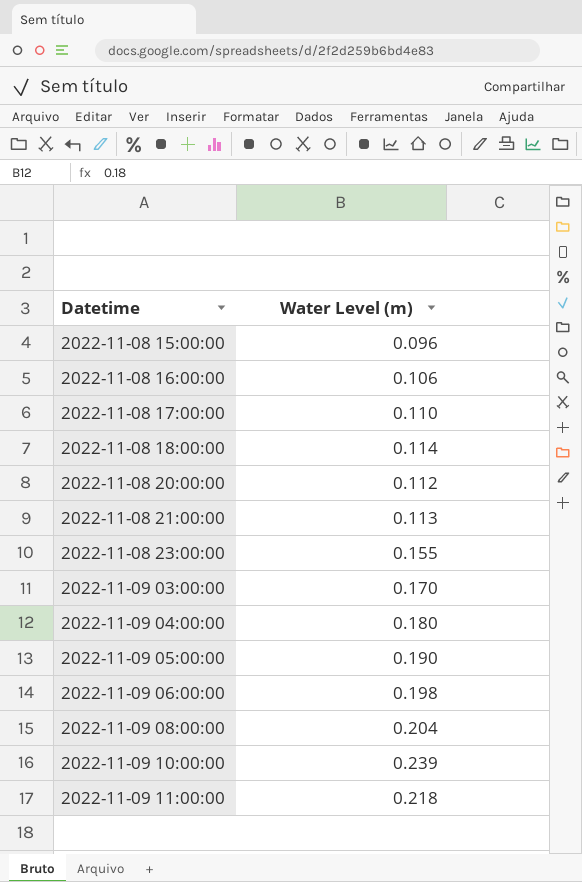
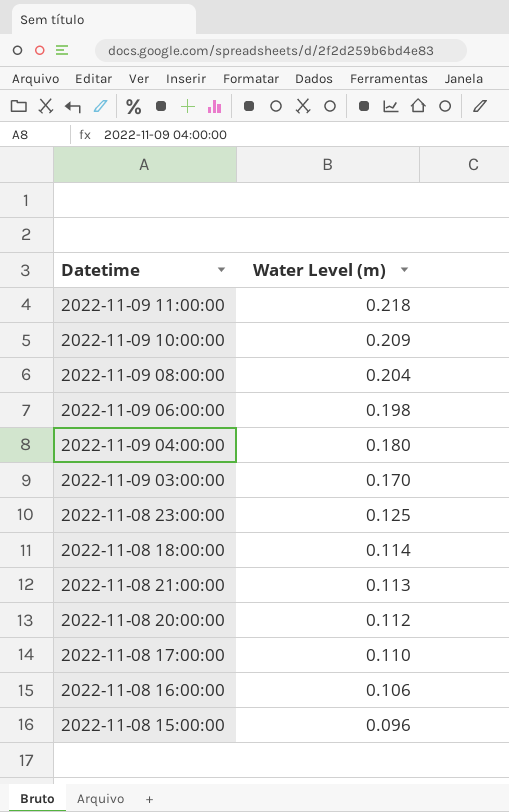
row order: Datetime ascending -> Water Level (m) descending
row 2022-11-09 05:00:00: 0.190 -> none
2022-11-09 10:00:00 | Water Level (m): 0.239 -> 0.209
2022-11-08 23:00:00 | Water Level (m): 0.155 -> 0.125

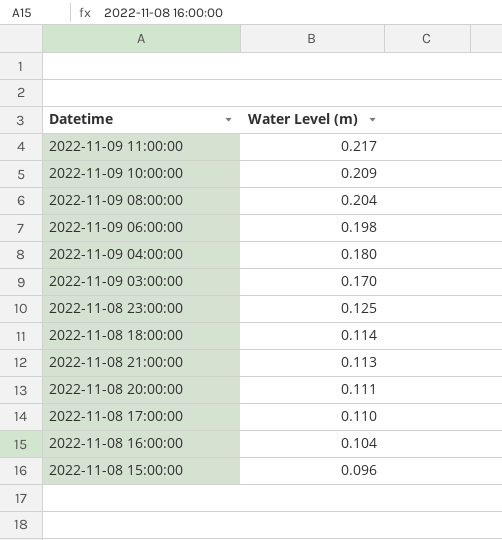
2022-11-09 11:00:00 | Water Level (m): 0.218 -> 0.217
2022-11-08 20:00:00 | Water Level (m): 0.112 -> 0.111
2022-11-08 16:00:00 | Water Level (m): 0.106 -> 0.104

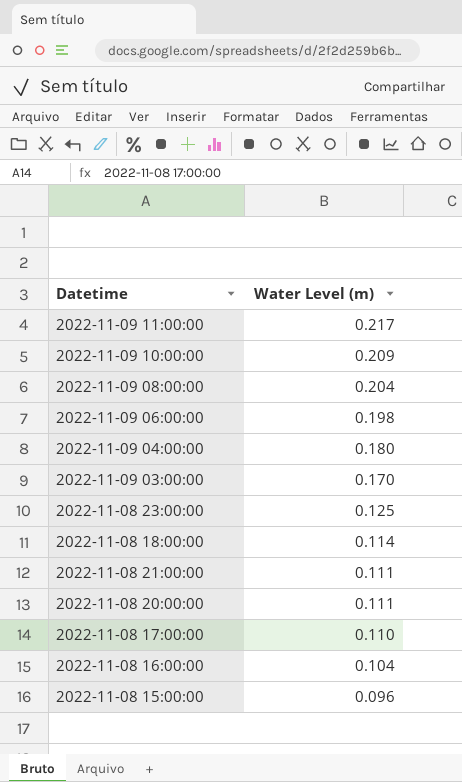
2022-11-08 21:00:00 | Water Level (m): 0.113 -> 0.111

